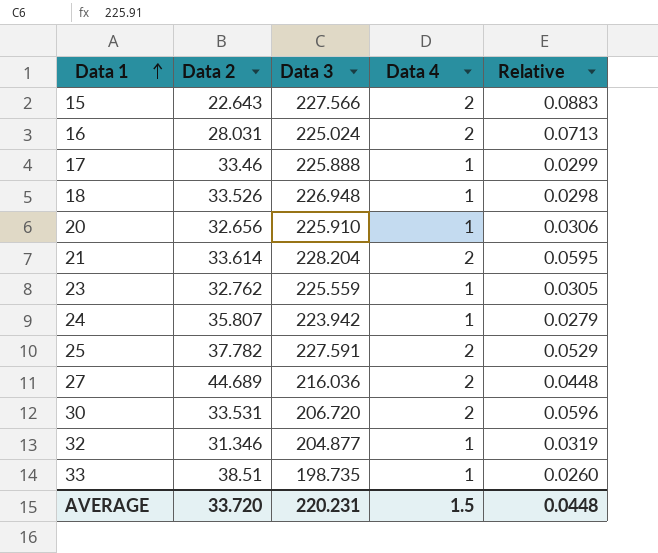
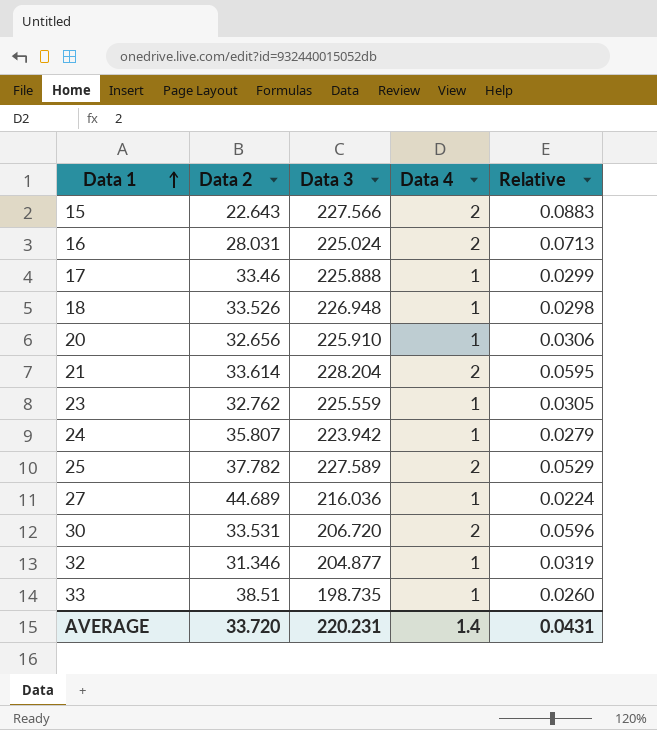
25 | Data 3: 227.591 -> 227.589
27 | Data 4: 2 -> 1
27 | Relative: 0.0448 -> 0.0224
AVERAGE | Data 4: 1.5 -> 1.4
AVERAGE | Relative: 0.0448 -> 0.0431

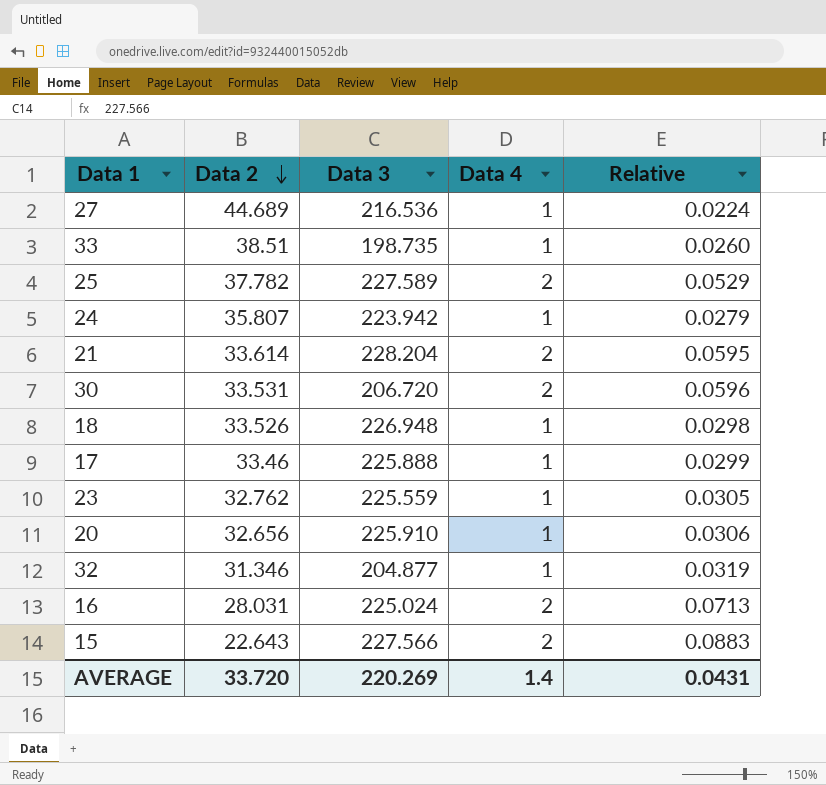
row order: Data 1 ascending -> Data 2 descending
27 | Data 3: 216.036 -> 216.536
AVERAGE | Data 3: 220.231 -> 220.269

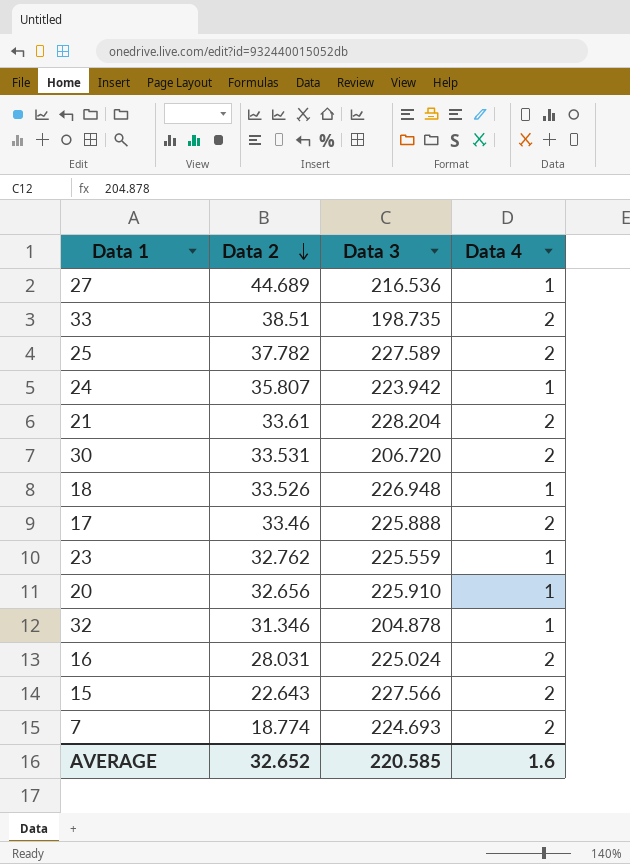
column Relative | formula: [Data 4] / [Data 2] -> none
33 | Data 4: 1 -> 2
21 | Data 2: 33.614 -> 33.61
17 | Data 4: 1 -> 2
32 | Data 3: 204.877 -> 204.878
row 7: none -> 18.774 | 224.693 | 2
AVERAGE | Data 2: 33.720 -> 32.652
AVERAGE | Data 3: 220.269 -> 220.585
AVERAGE | Data 4: 1.4 -> 1.6

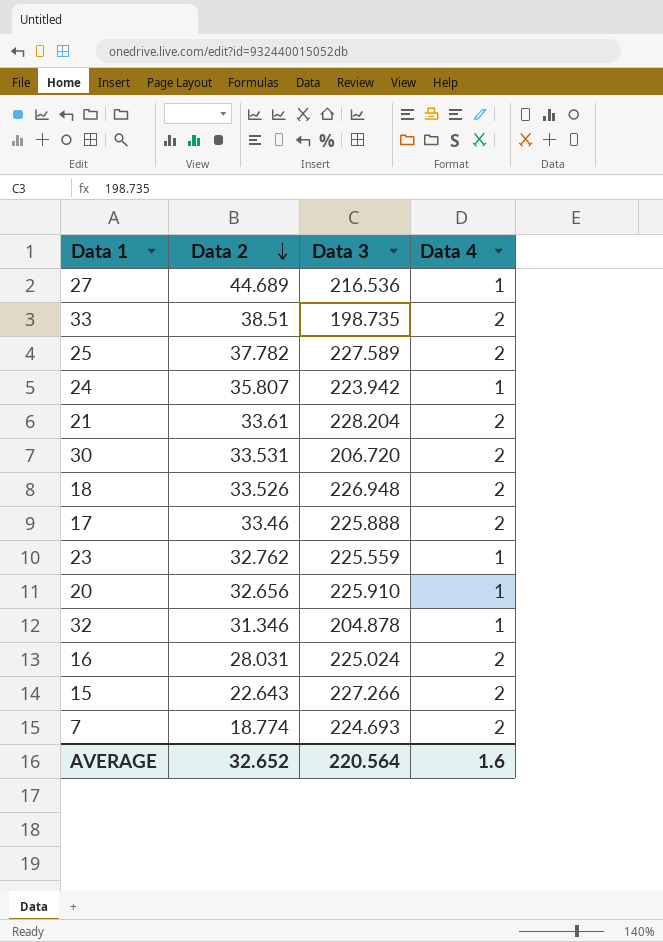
18 | Data 4: 1 -> 2
15 | Data 3: 227.566 -> 227.266
AVERAGE | Data 3: 220.585 -> 220.564

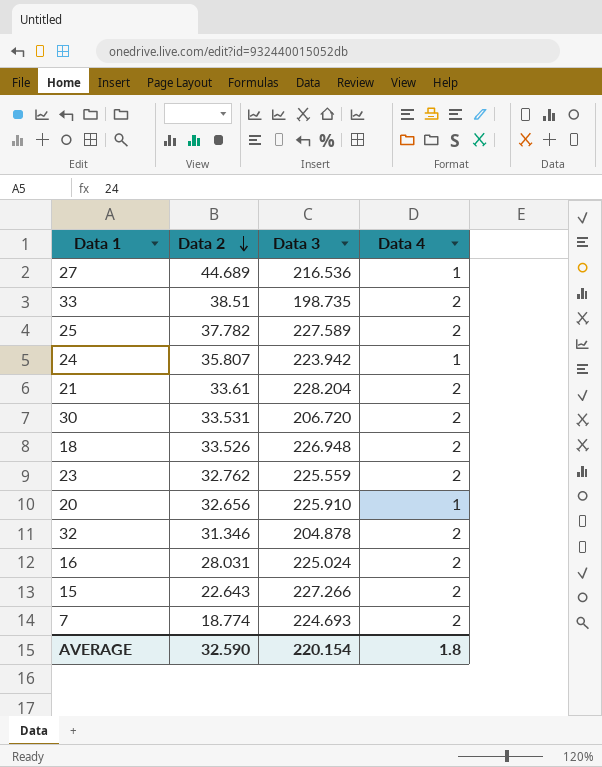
row 17: 33.46 | 225.888 | 2 -> none
23 | Data 4: 1 -> 2
32 | Data 4: 1 -> 2
AVERAGE | Data 2: 32.652 -> 32.590
AVERAGE | Data 3: 220.564 -> 220.154
AVERAGE | Data 4: 1.6 -> 1.8

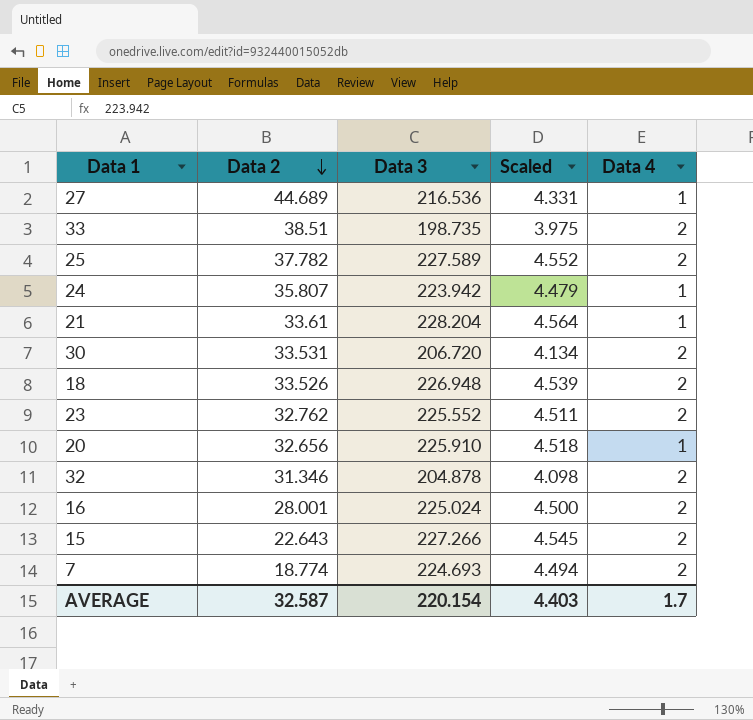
column Scaled | formula: none -> [Data 3] * 0.02
21 | Data 4: 2 -> 1
23 | Data 3: 225.559 -> 225.552
16 | Data 2: 28.031 -> 28.001
AVERAGE | Data 2: 32.590 -> 32.587
AVERAGE | Data 4: 1.8 -> 1.7

